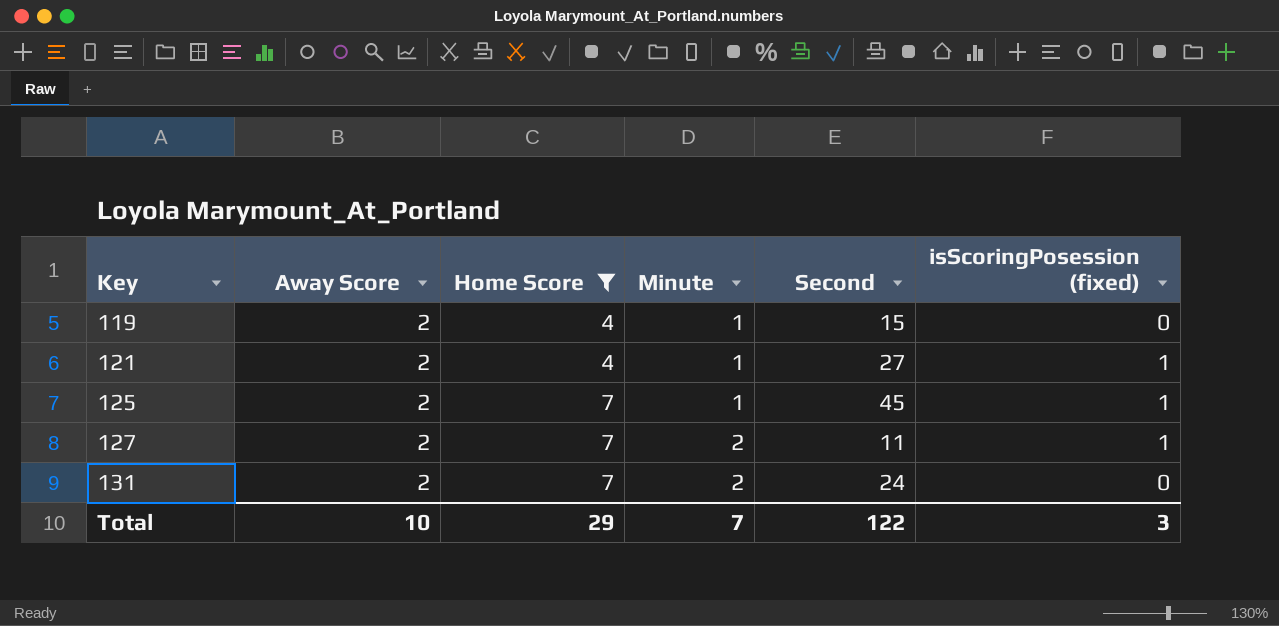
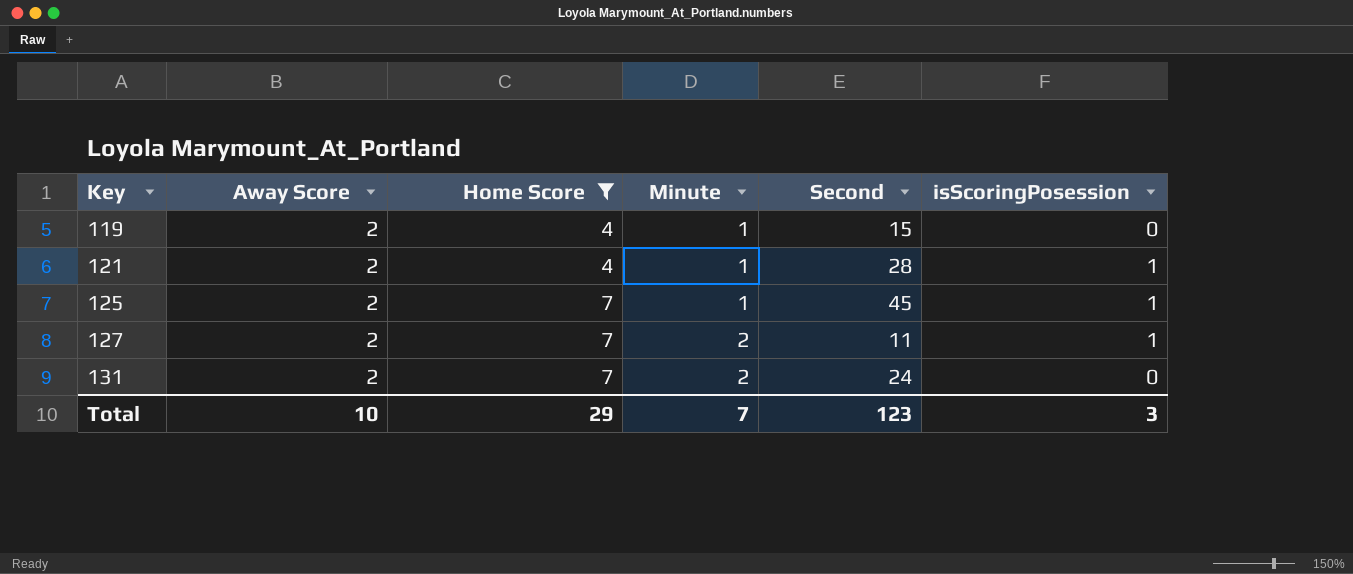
column name: isScoringPosession (fixed) -> isScoringPosession
121 | Second: 27 -> 28
Total | Second: 122 -> 123

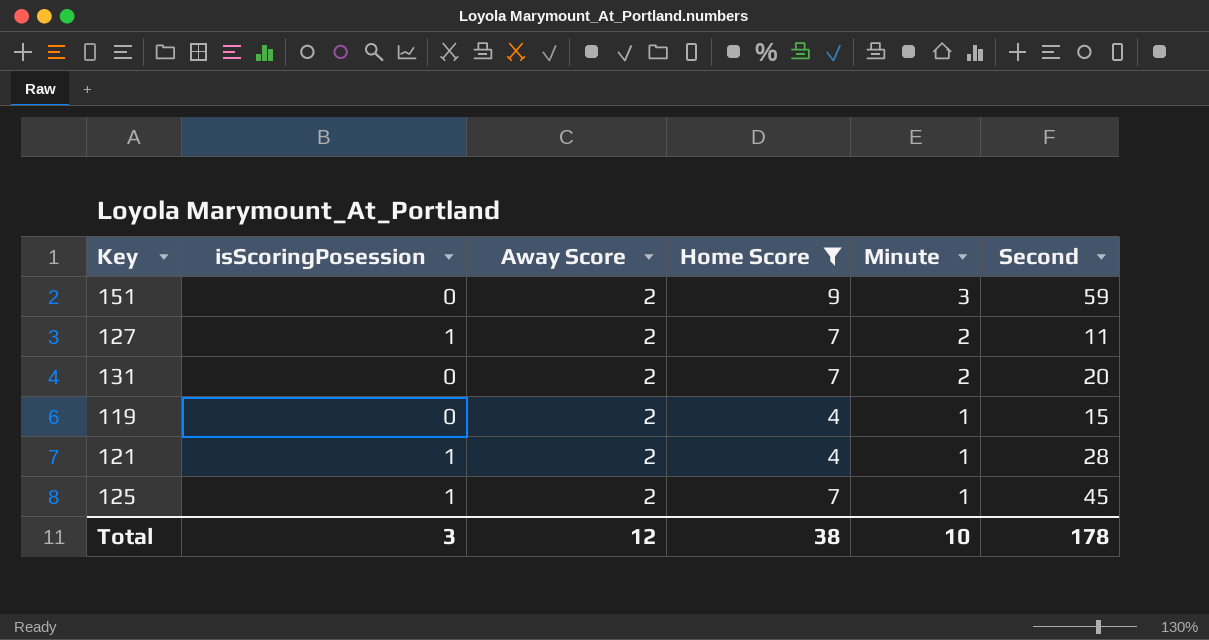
row order: Key ascending -> Minute descending
column isScoringPosession | position: 6 -> 2
row 151: none -> 0 | 2 | 9 | 3 | 59
131 | Second: 24 -> 20
Total | Away Score: 10 -> 12
Total | Home Score: 29 -> 38
Total | Minute: 7 -> 10
Total | Second: 123 -> 178

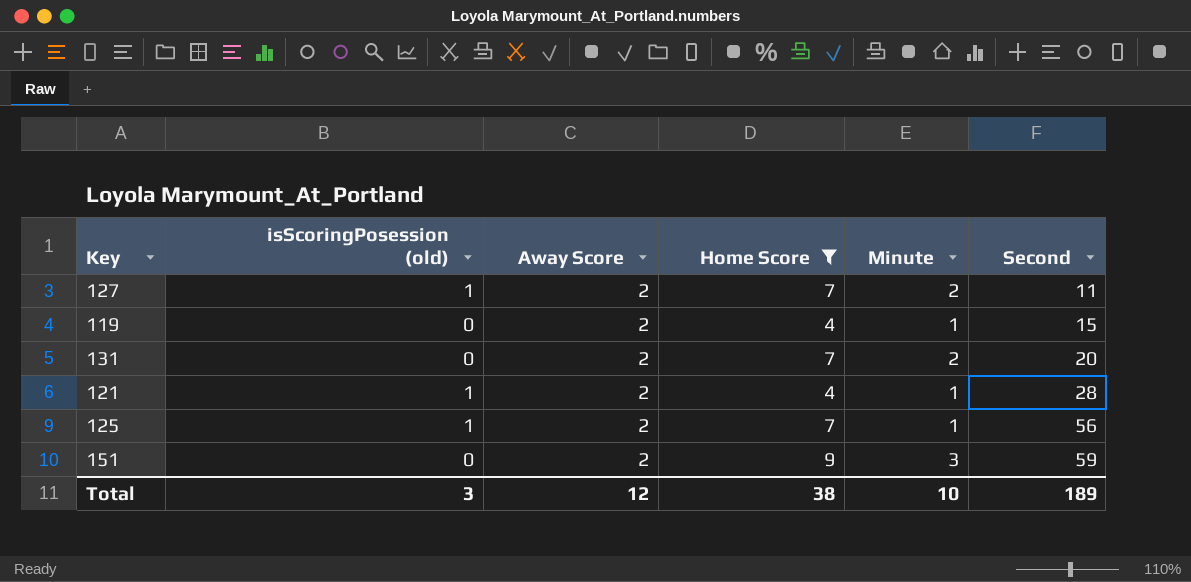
row order: Minute descending -> Second ascending
column name: isScoringPosession -> isScoringPosession (old)
125 | Second: 45 -> 56
Total | Second: 178 -> 189

